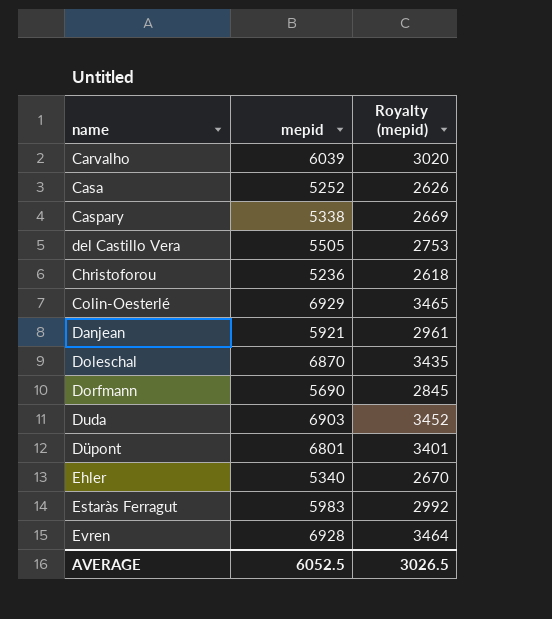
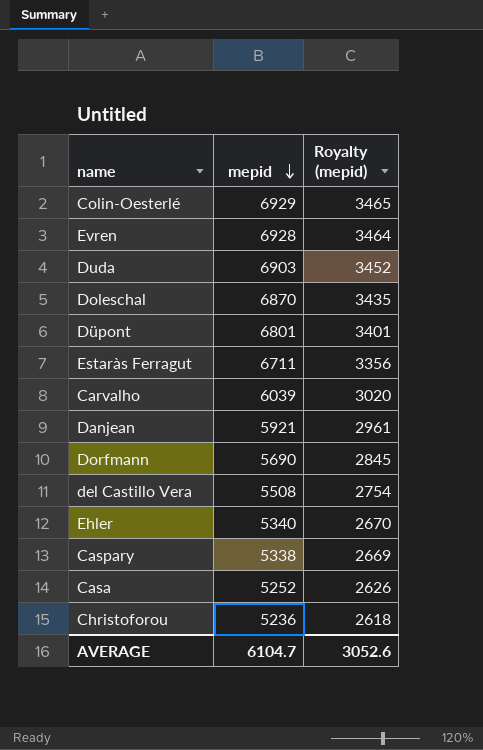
row order: none -> mepid descending
Estaràs Ferragut | mepid: 5983 -> 6711
Estaràs Ferragut | Royalty (mepid): 2992 -> 3356
del Castillo Vera | mepid: 5505 -> 5508
del Castillo Vera | Royalty (mepid): 2753 -> 2754
AVERAGE | mepid: 6052.5 -> 6104.7
AVERAGE | Royalty (mepid): 3026.5 -> 3052.6

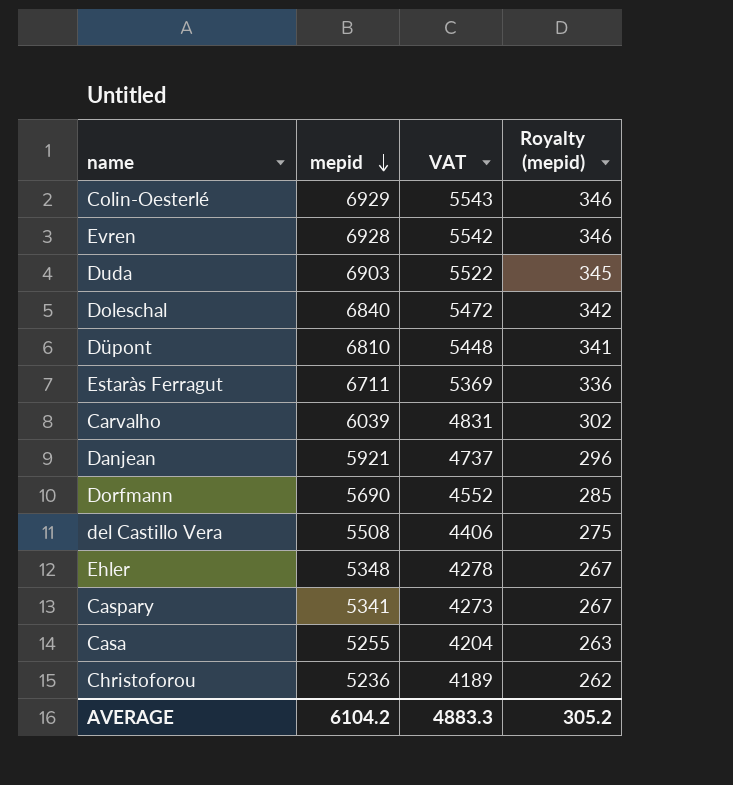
column VAT | formula: none -> [mepid] * 0.8
column Royalty (mepid) | formula: [mepid] * 0.5 -> [mepid] * 0.05
Doleschal | mepid: 6870 -> 6840
Düpont | mepid: 6801 -> 6810
Ehler | mepid: 5340 -> 5348
Caspary | mepid: 5338 -> 5341
Casa | mepid: 5252 -> 5255
AVERAGE | mepid: 6104.7 -> 6104.2
AVERAGE | Royalty (mepid): 3052.6 -> 305.2

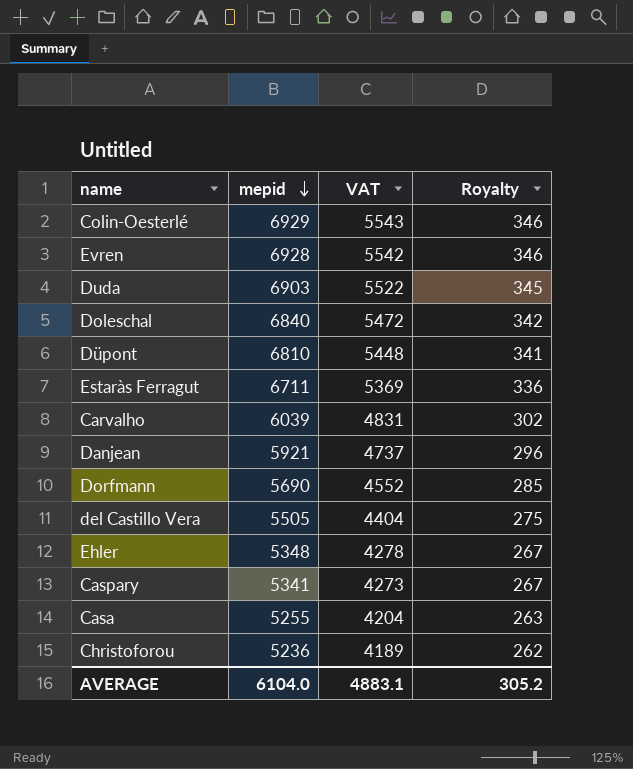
column name: Royalty (mepid) -> Royalty
del Castillo Vera | mepid: 5508 -> 5505
del Castillo Vera | VAT: 4406 -> 4404
AVERAGE | mepid: 6104.2 -> 6104.0
AVERAGE | VAT: 4883.3 -> 4883.1

